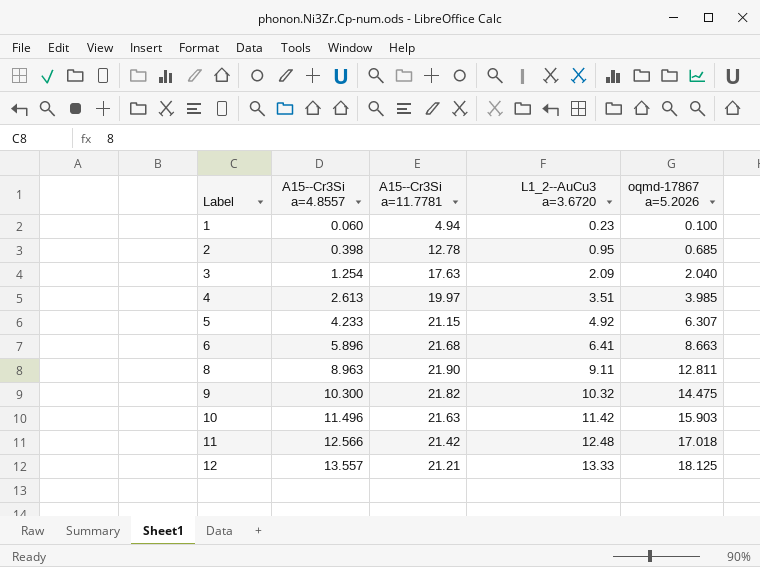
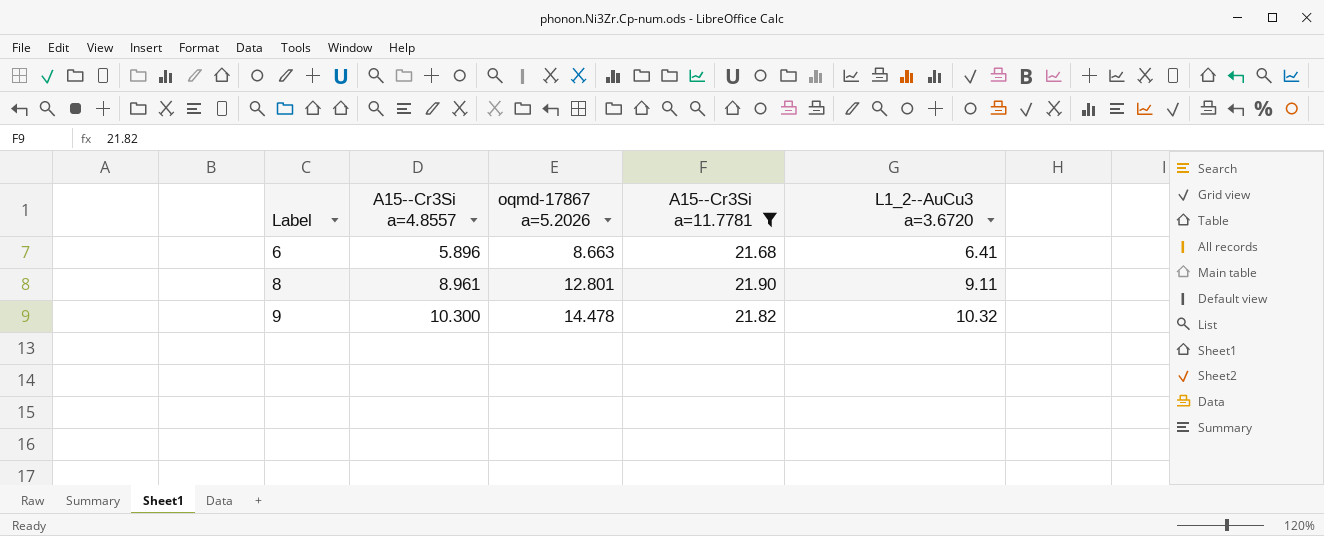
filter: none -> A15--Cr3Si a=11.7781 >= 21.68
column oqmd-17867 a=5.2026 | position: 5 -> 3
8 | A15--Cr3Si a=4.8557: 8.963 -> 8.961
8 | oqmd-17867 a=5.2026: 12.811 -> 12.801
9 | oqmd-17867 a=5.2026: 14.475 -> 14.478

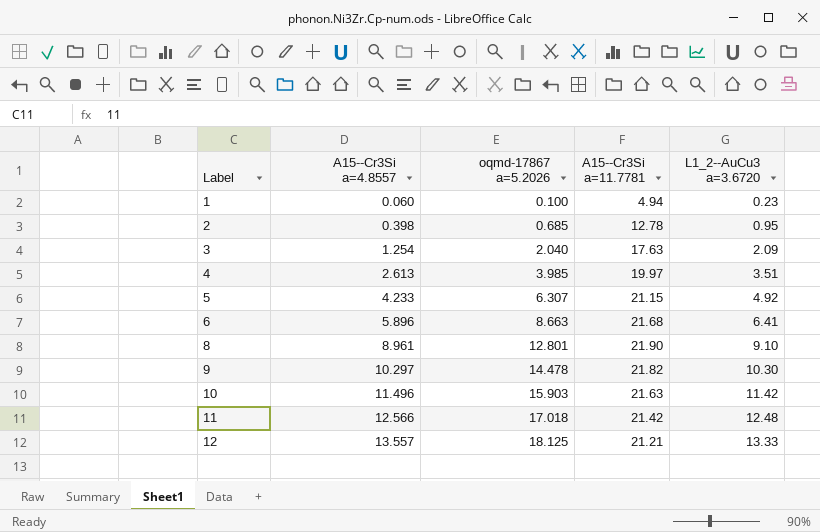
filter: A15--Cr3Si a=11.7781 >= 21.68 -> none
8 | L1_2--AuCu3 a=3.6720: 9.11 -> 9.10
9 | A15--Cr3Si a=4.8557: 10.300 -> 10.297
9 | L1_2--AuCu3 a=3.6720: 10.32 -> 10.30

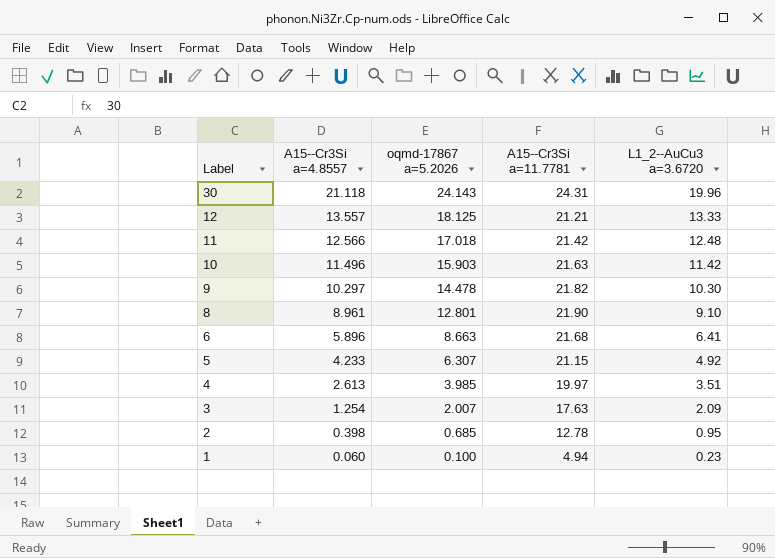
row order: Label ascending -> Label descending
row 30: none -> 21.118 | 24.143 | 24.31 | 19.96
3 | oqmd-17867 a=5.2026: 2.040 -> 2.007

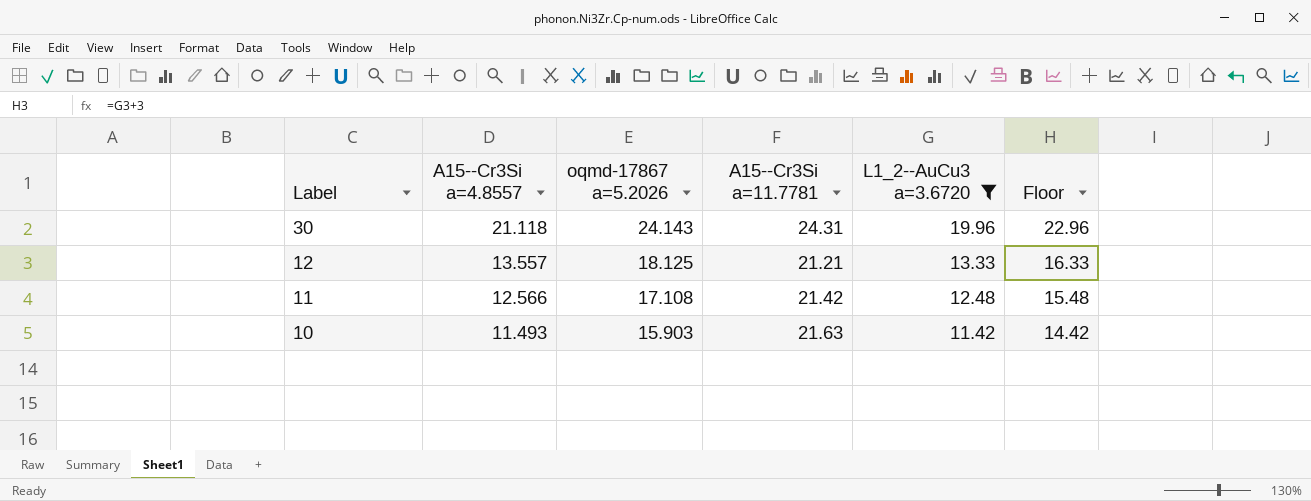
filter: none -> L1_2--AuCu3 a=3.6720 >= 11.42
column Floor | formula: none -> [L1_2--AuCu3 a=3.6720] + 3
11 | oqmd-17867 a=5.2026: 17.018 -> 17.108
10 | A15--Cr3Si a=4.8557: 11.496 -> 11.493

